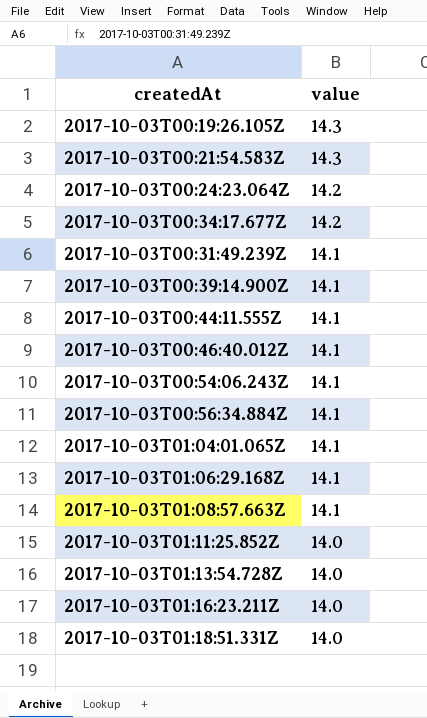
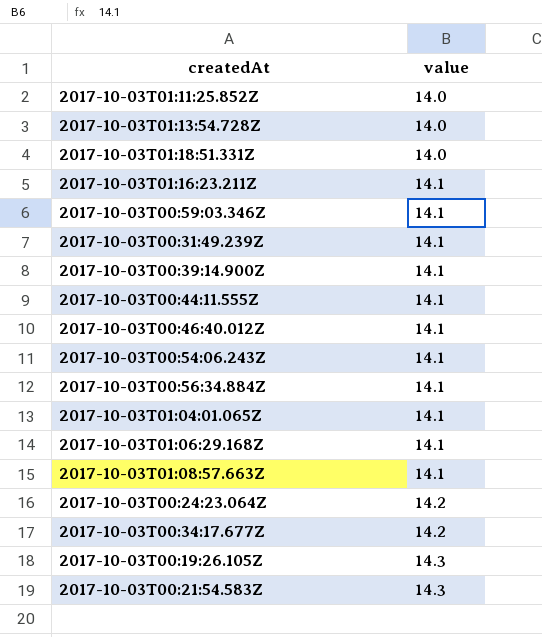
row order: value descending -> value ascending
2017-10-03T01:16:23.211Z | value: 14.0 -> 14.1
row 2017-10-03T00:59:03.346Z: none -> 14.1

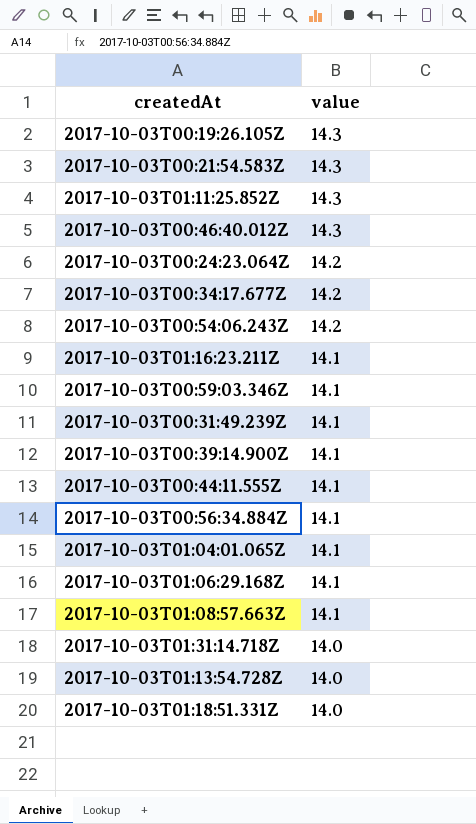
row order: value ascending -> value descending
2017-10-03T01:11:25.852Z | value: 14.0 -> 14.3
2017-10-03T00:46:40.012Z | value: 14.1 -> 14.3
2017-10-03T00:54:06.243Z | value: 14.1 -> 14.2
row 2017-10-03T01:31:14.718Z: none -> 14.0

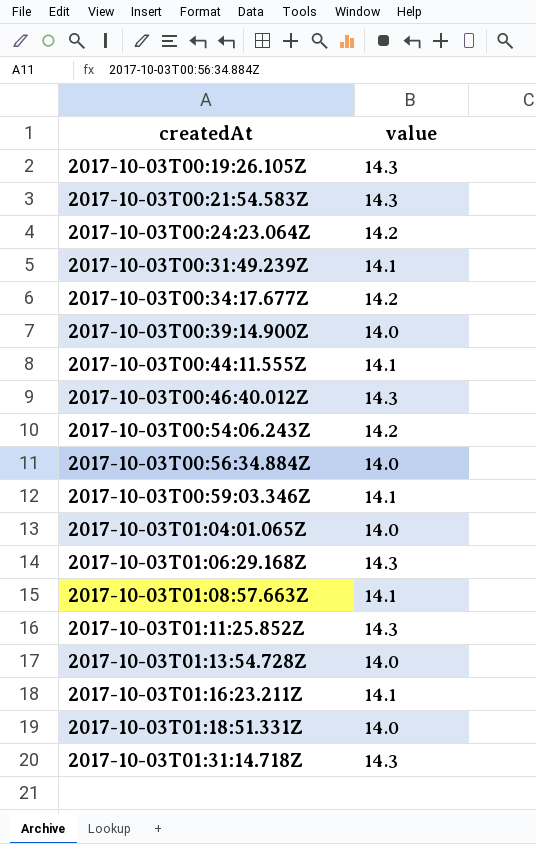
row order: value descending -> createdAt ascending
2017-10-03T00:39:14.900Z | value: 14.1 -> 14.0
2017-10-03T00:56:34.884Z | value: 14.1 -> 14.0
2017-10-03T01:04:01.065Z | value: 14.1 -> 14.0
2017-10-03T01:06:29.168Z | value: 14.1 -> 14.3
2017-10-03T01:31:14.718Z | value: 14.0 -> 14.3

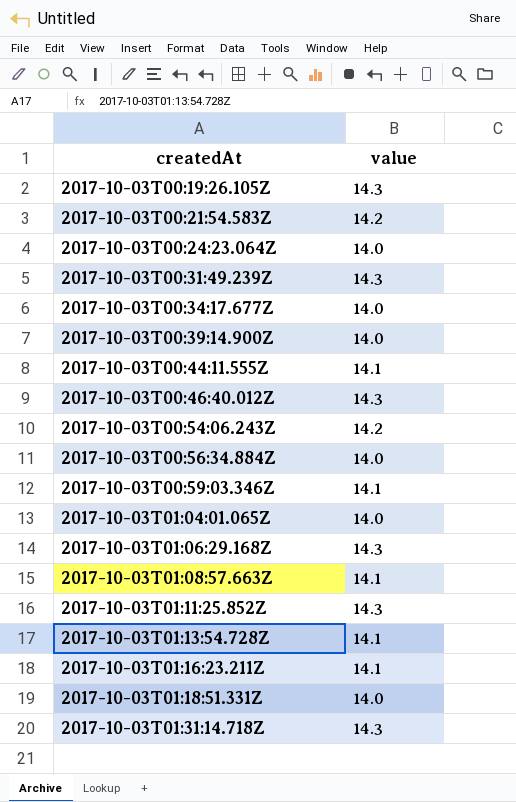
2017-10-03T00:21:54.583Z | value: 14.3 -> 14.2
2017-10-03T00:24:23.064Z | value: 14.2 -> 14.0
2017-10-03T00:31:49.239Z | value: 14.1 -> 14.3
2017-10-03T00:34:17.677Z | value: 14.2 -> 14.0
2017-10-03T01:13:54.728Z | value: 14.0 -> 14.1

